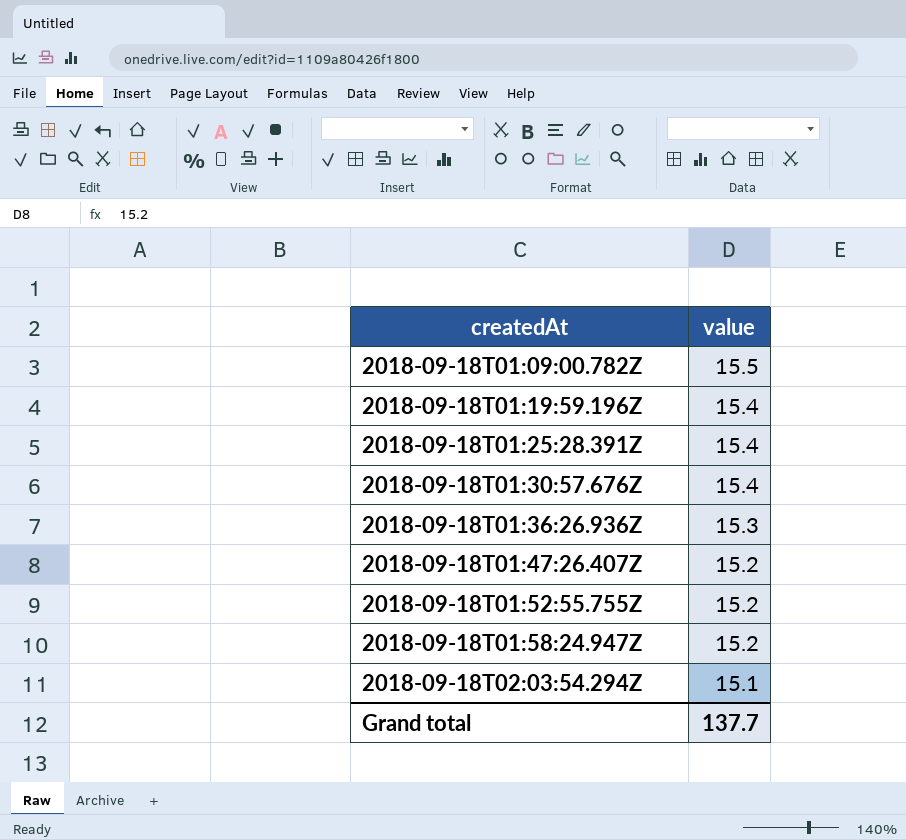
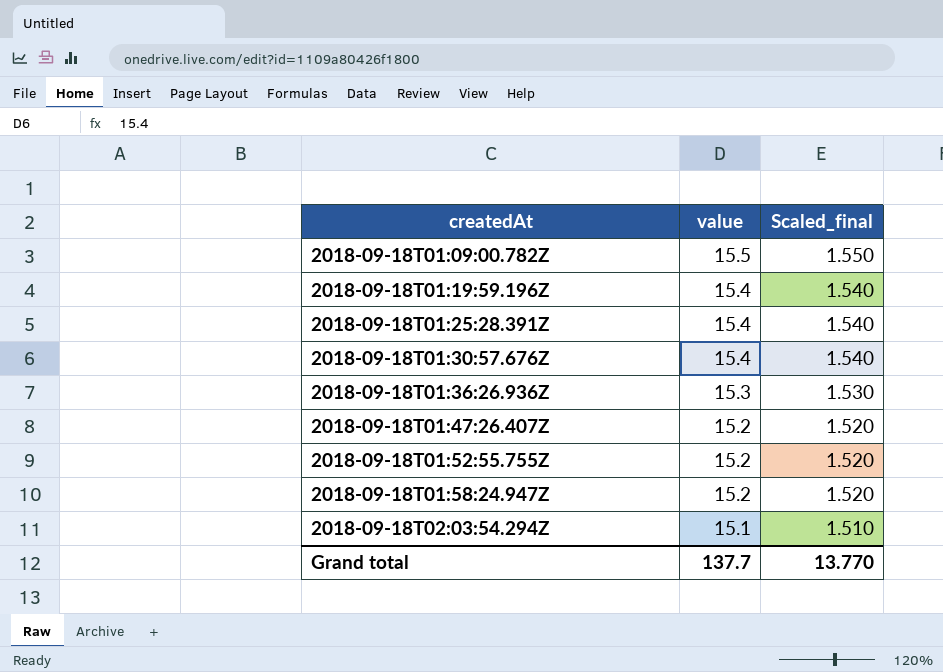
column Scaled_final | formula: none -> [value] * 0.1

